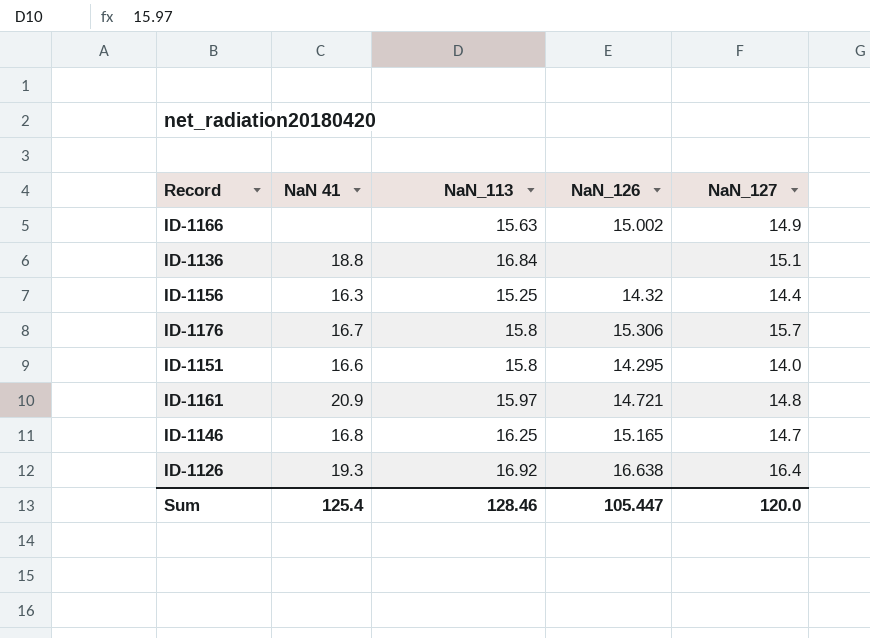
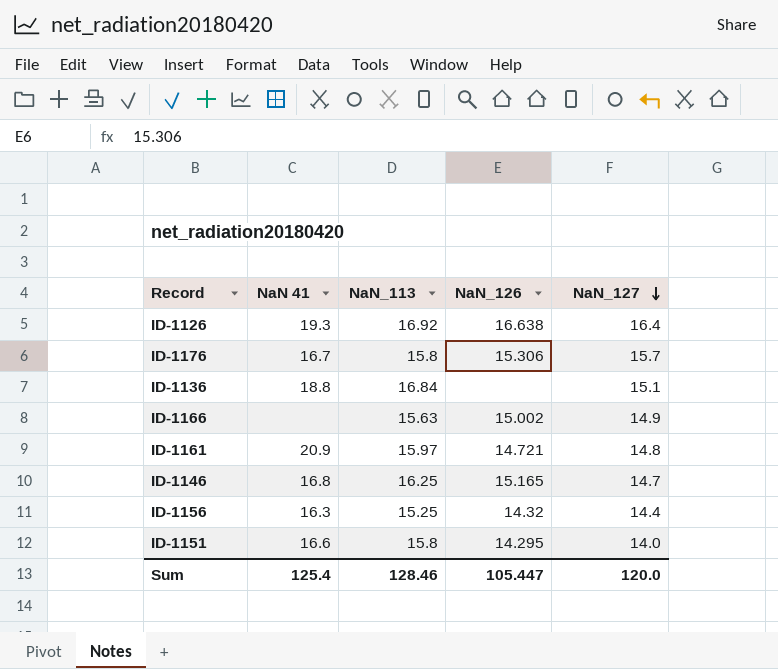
row order: none -> NaN_127 descending

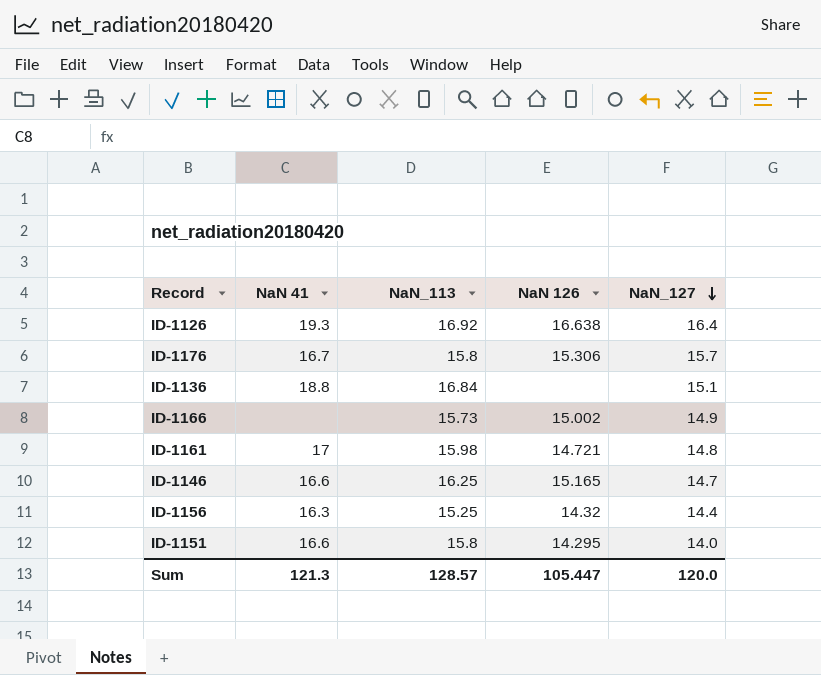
column name: NaN_126 -> NaN 126
ID-1166 | NaN_113: 15.63 -> 15.73
ID-1161 | NaN 41: 20.9 -> 17
ID-1161 | NaN_113: 15.97 -> 15.98
ID-1146 | NaN 41: 16.8 -> 16.6
Sum | NaN 41: 125.4 -> 121.3
Sum | NaN_113: 128.46 -> 128.57

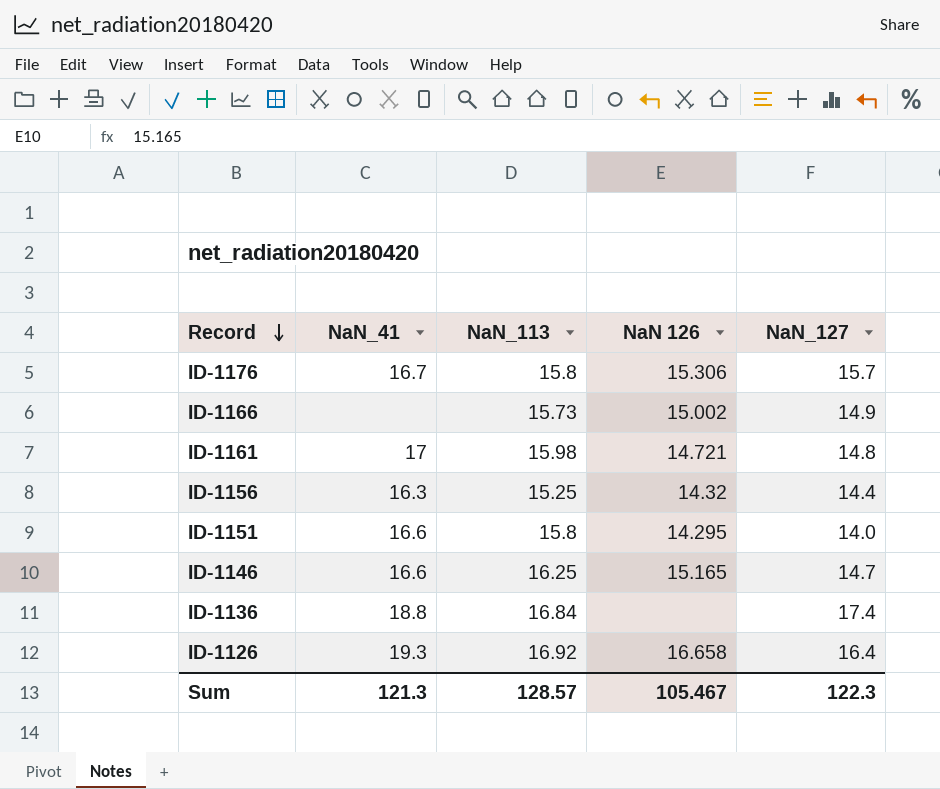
row order: NaN_127 descending -> Record descending
column name: NaN 41 -> NaN_41
ID-1136 | NaN_127: 15.1 -> 17.4
ID-1126 | NaN 126: 16.638 -> 16.658
Sum | NaN 126: 105.447 -> 105.467
Sum | NaN_127: 120.0 -> 122.3

